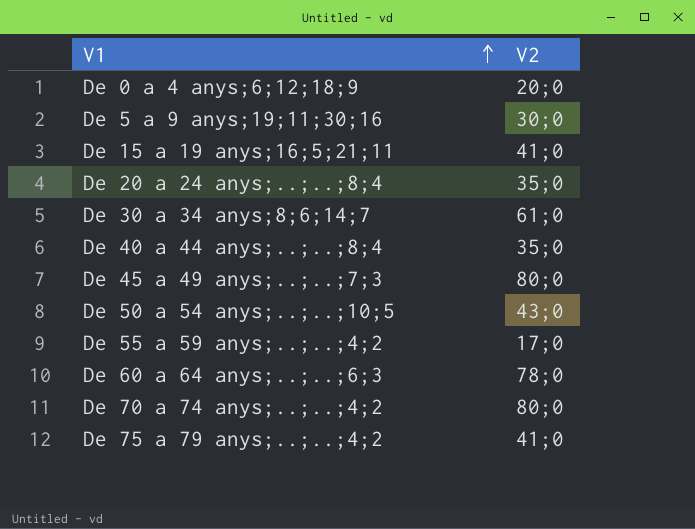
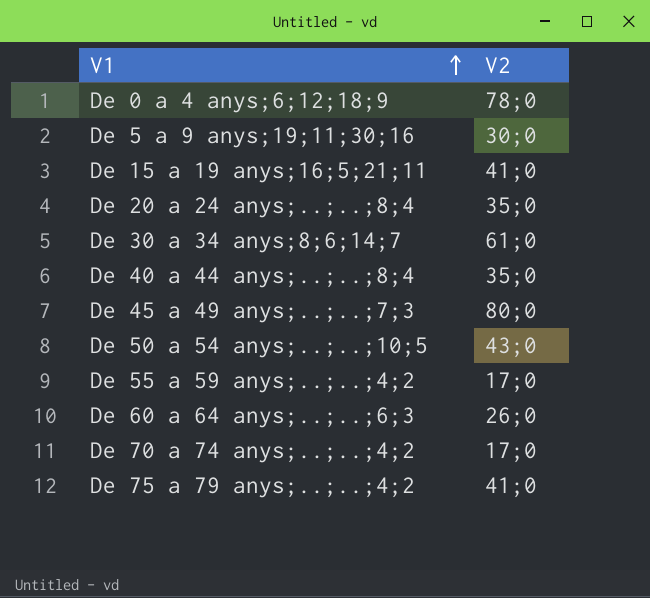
De 0 a 4 anys;6;12;18;9 | V2: 20;0 -> 78;0
De 60 a 64 anys;..;..;6;3 | V2: 78;0 -> 26;0
De 70 a 74 anys;..;..;4;2 | V2: 80;0 -> 17;0

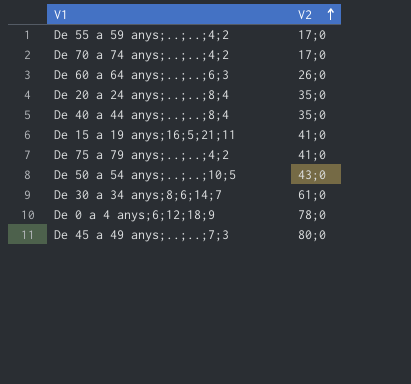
row order: V1 ascending -> V2 ascending
row De 5 a 9 anys;19;11;30;16: 30;0 -> none

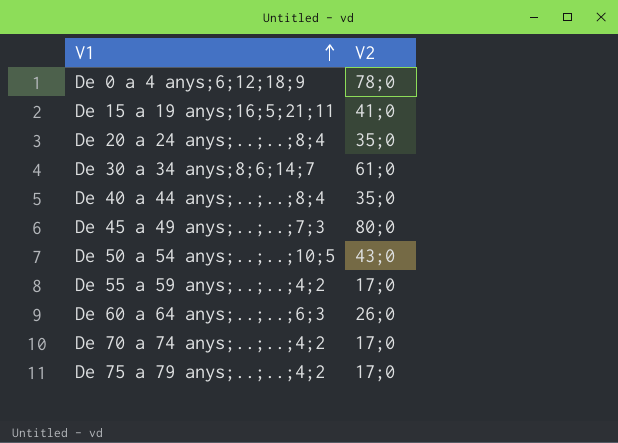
row order: V2 ascending -> V1 ascending
De 75 a 79 anys;..;..;4;2 | V2: 41;0 -> 17;0

